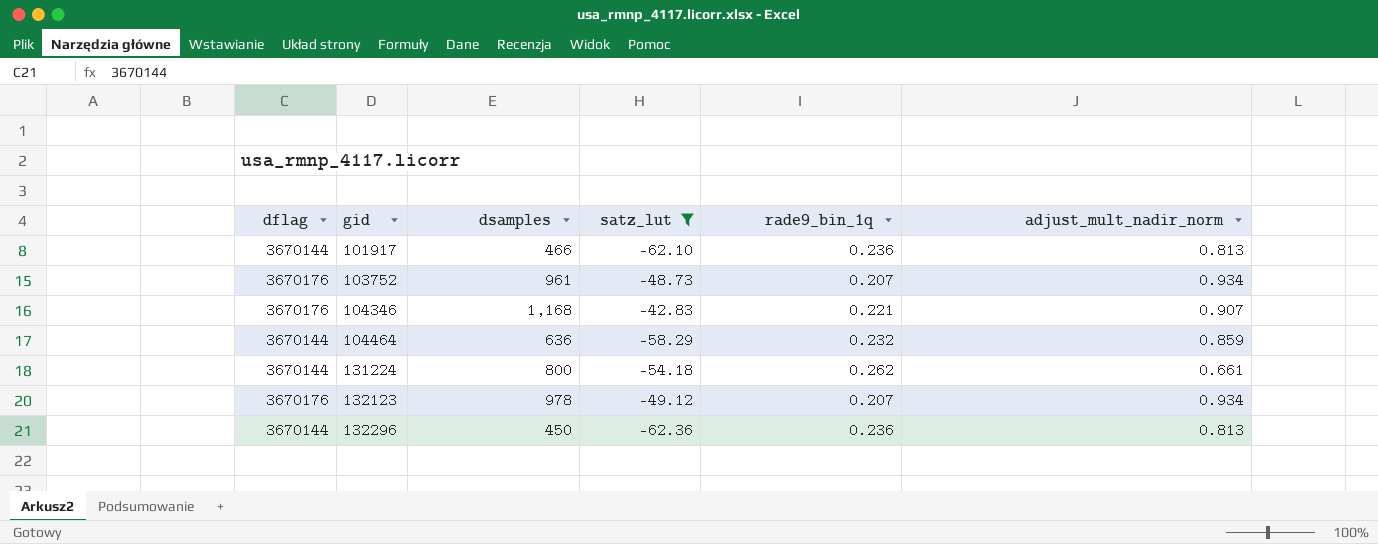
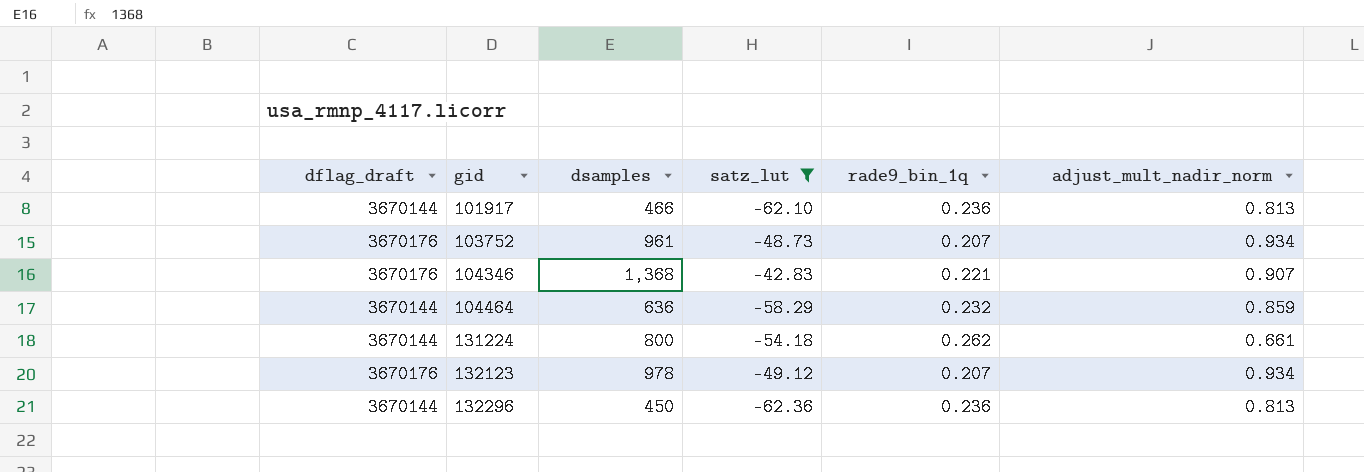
column name: dflag -> dflag_draft
104346 | dsamples: 1,168 -> 1,368

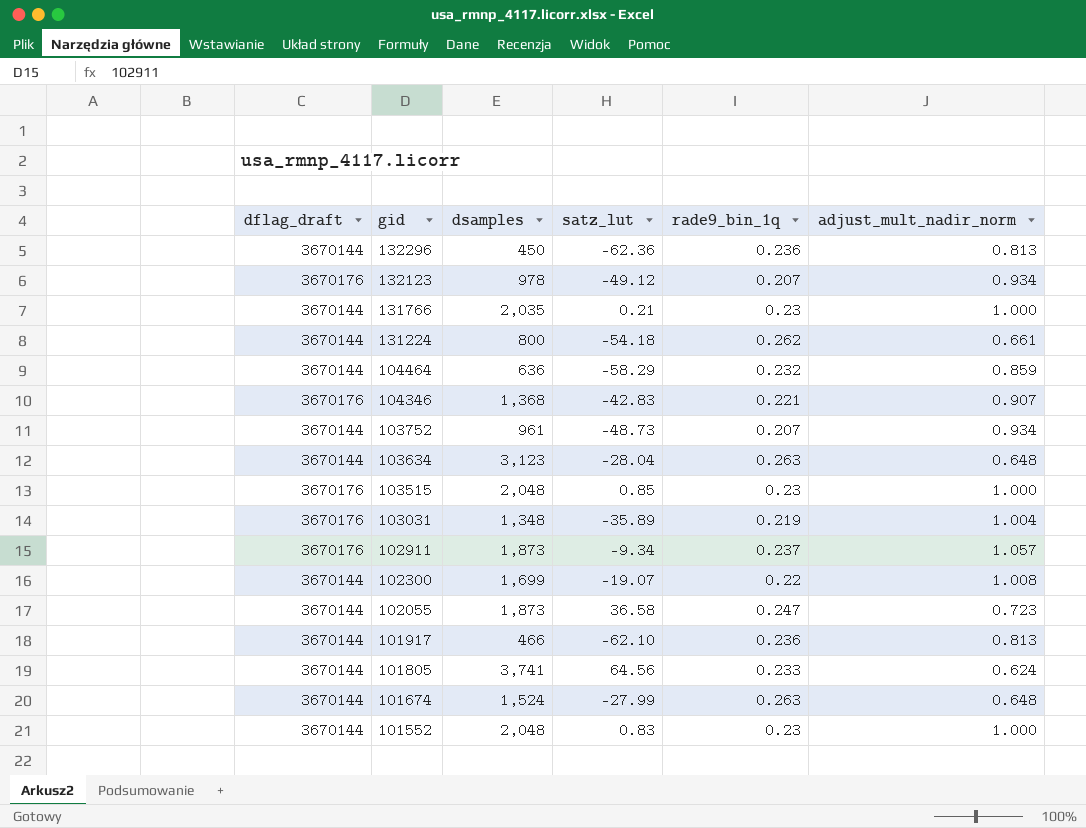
filter: satz_lut <= -42.83 -> none
row order: gid ascending -> gid descending
103752 | dflag_draft: 3670176 -> 3670144

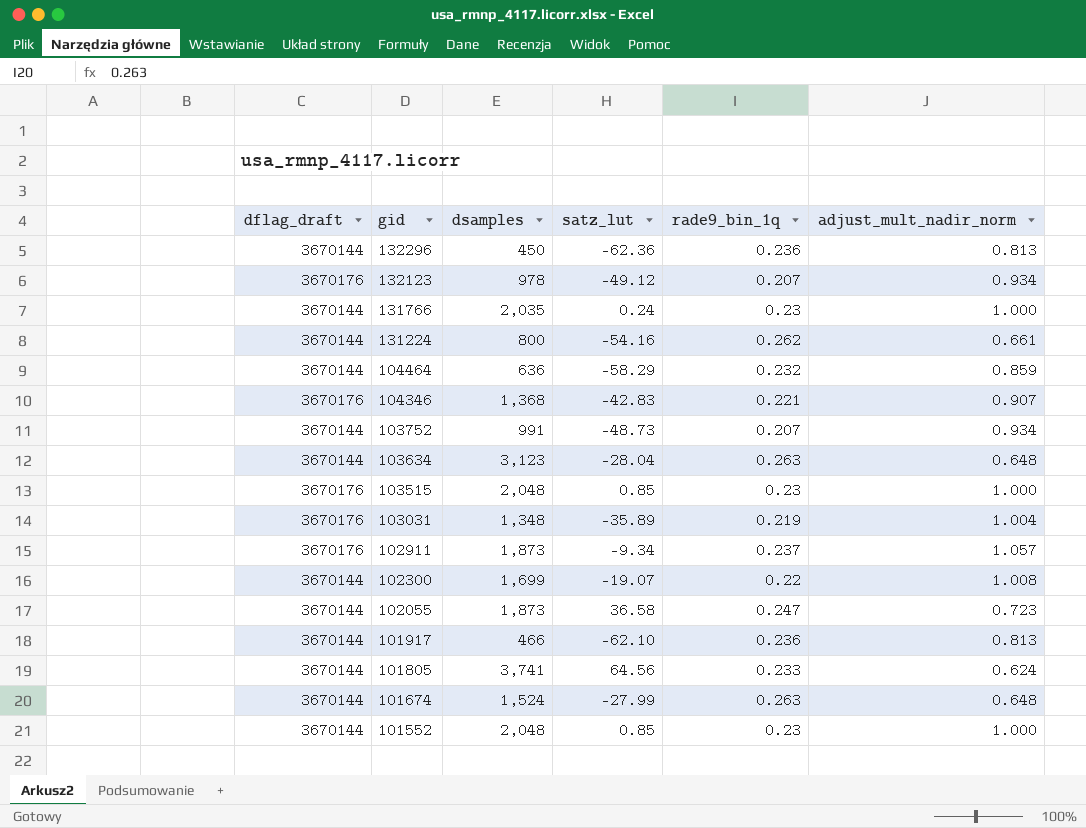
131766 | satz_lut: 0.21 -> 0.24
131224 | satz_lut: -54.18 -> -54.16
103752 | dsamples: 961 -> 991
101552 | satz_lut: 0.83 -> 0.85

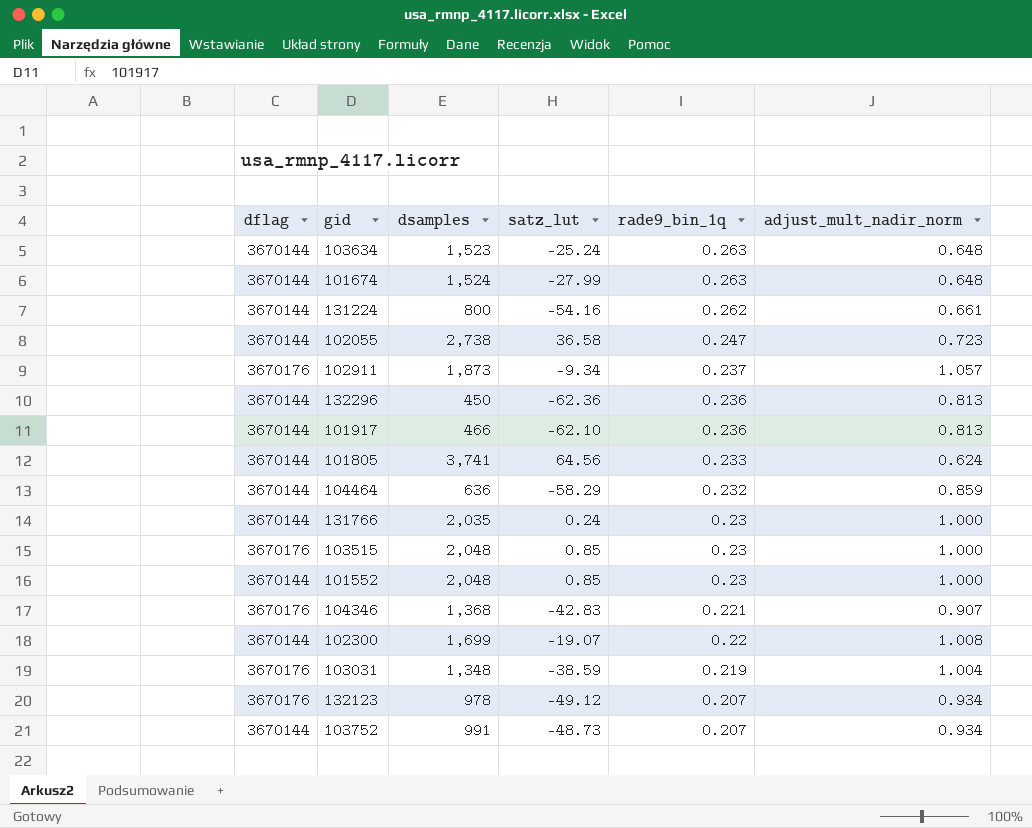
row order: gid descending -> rade9_bin_1q descending
column name: dflag_draft -> dflag
103634 | dsamples: 3,123 -> 1,523
103634 | satz_lut: -28.04 -> -25.24
102055 | dsamples: 1,873 -> 2,738
103031 | satz_lut: -35.89 -> -38.59

